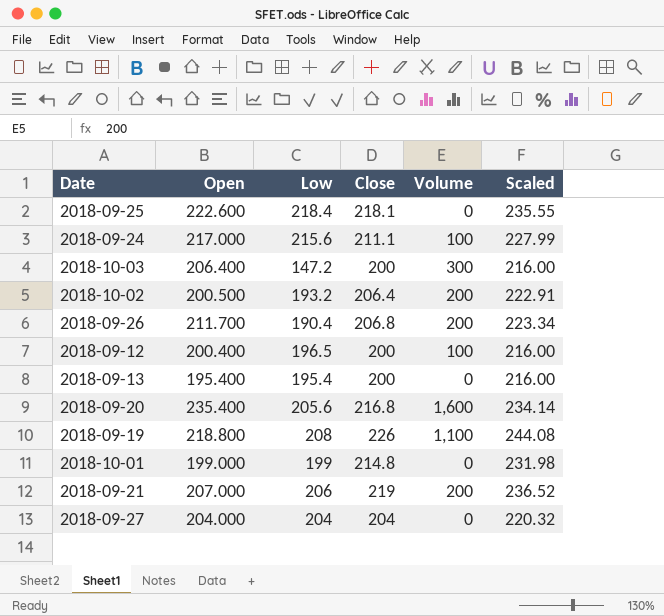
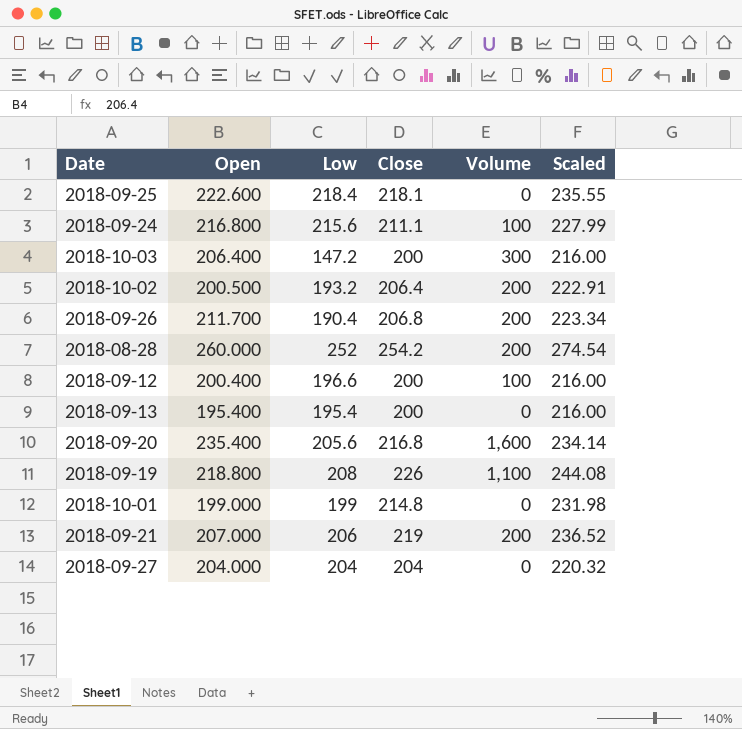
2018-09-24 | Open: 217.000 -> 216.800
row 2018-08-28: none -> 260.000 | 252 | 254.2 | 200 | 274.54
2018-09-12 | Low: 196.5 -> 196.6

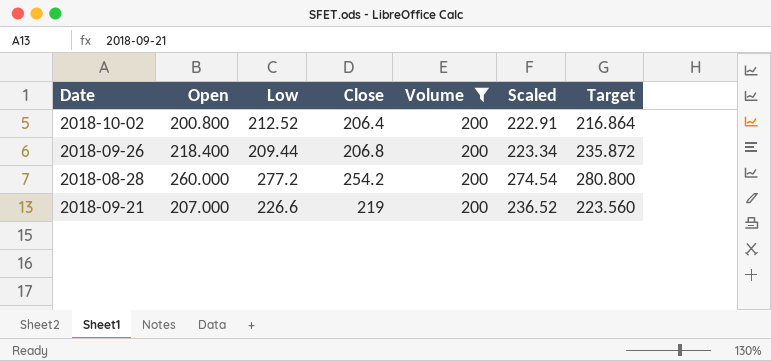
filter: none -> Volume = 200
column Target | formula: none -> [Open] * 1.08
2018-10-02 | Open: 200.500 -> 200.800
2018-10-02 | Low: 193.2 -> 212.52
2018-09-26 | Open: 211.700 -> 218.400
2018-09-26 | Low: 190.4 -> 209.44
2018-08-28 | Low: 252 -> 277.2
2018-09-21 | Low: 206 -> 226.6

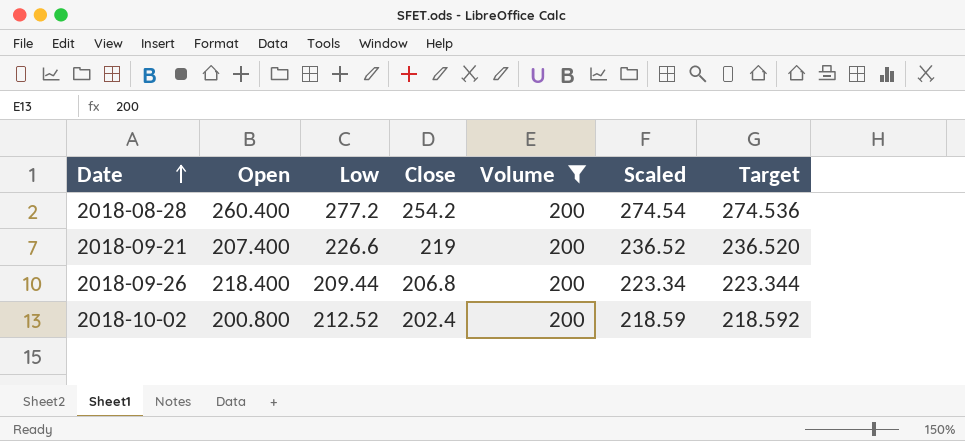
row order: none -> Date ascending
column Target | formula: [Open] * 1.08 -> [Close] * 1.08
2018-08-28 | Open: 260.000 -> 260.400
2018-09-21 | Open: 207.000 -> 207.400
2018-10-02 | Close: 206.4 -> 202.4
2018-10-02 | Scaled: 222.91 -> 218.59

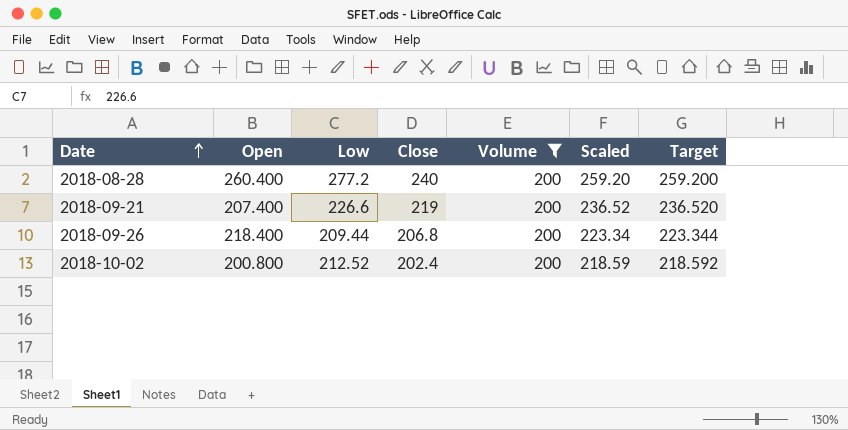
2018-08-28 | Close: 254.2 -> 240
2018-08-28 | Scaled: 274.54 -> 259.20
2018-08-28 | Target: 274.536 -> 259.200

